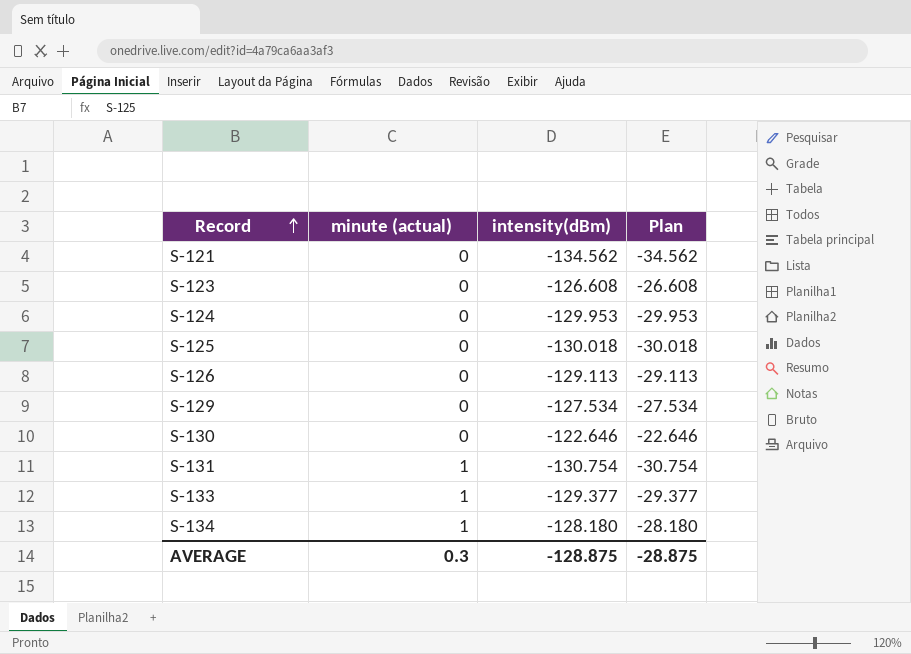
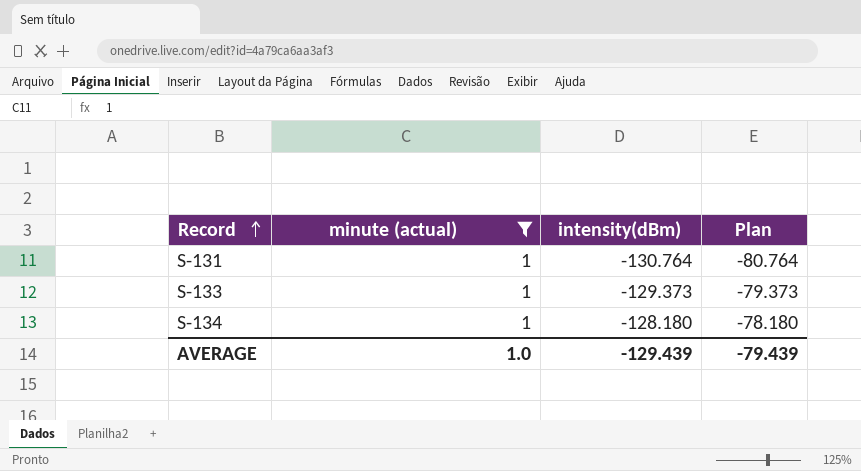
filter: none -> minute (actual) = 1
column Plan | formula: [intensity(dBm)] + 100 -> [intensity(dBm)] + 50
S-131 | intensity(dBm): -130.754 -> -130.764
S-133 | intensity(dBm): -129.377 -> -129.373
AVERAGE | minute (actual): 0.3 -> 1.0
AVERAGE | intensity(dBm): -128.875 -> -129.439
AVERAGE | Plan: -28.875 -> -79.439

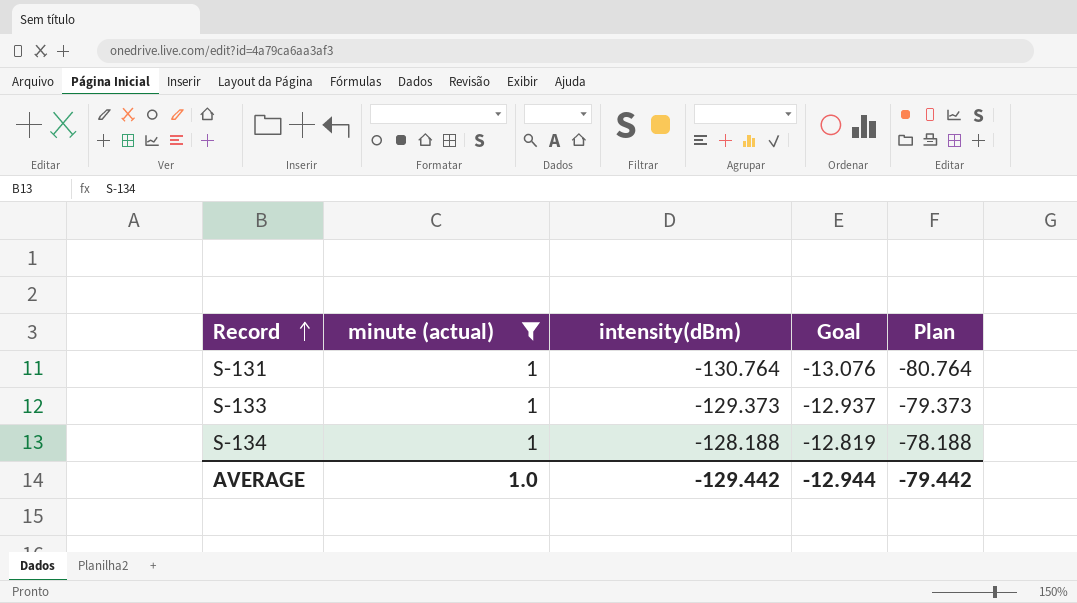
column Goal | formula: none -> [intensity(dBm)] * 0.1
S-134 | intensity(dBm): -128.180 -> -128.188
S-134 | Plan: -78.180 -> -78.188
AVERAGE | intensity(dBm): -129.439 -> -129.442
AVERAGE | Plan: -79.439 -> -79.442

